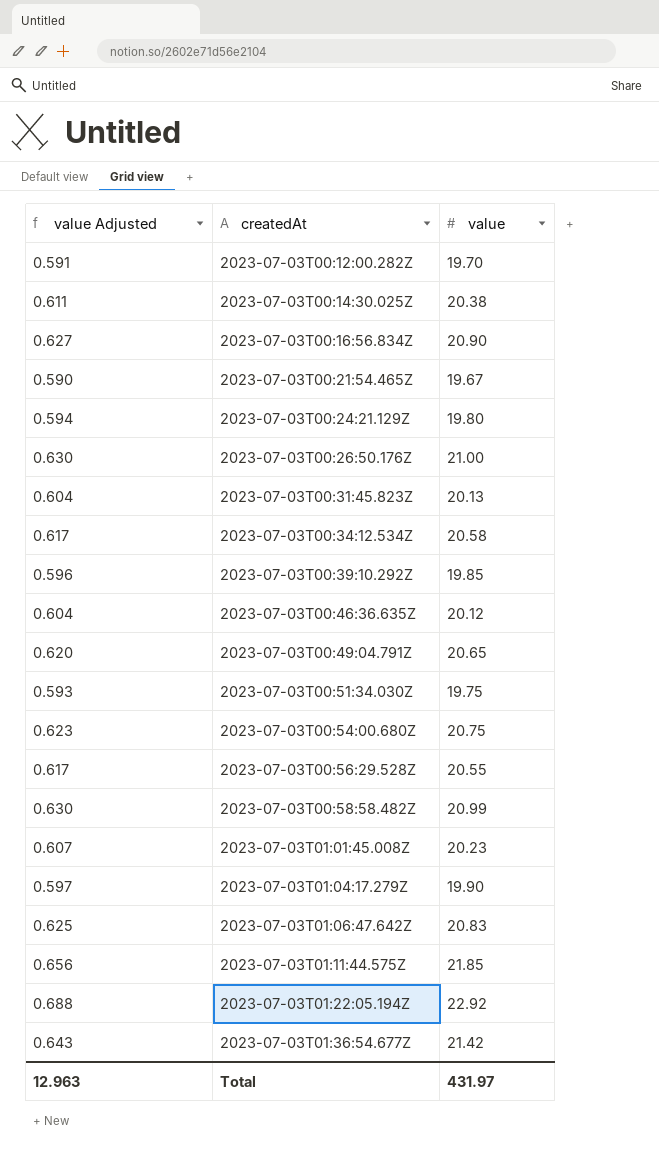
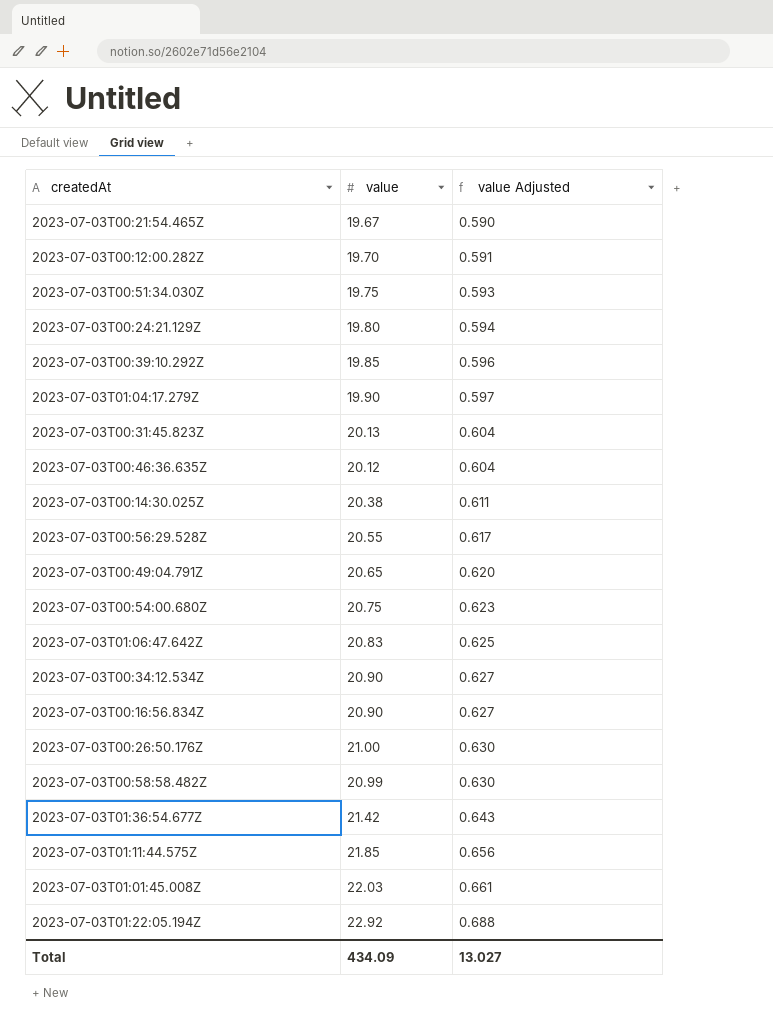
row order: createdAt ascending -> value Adjusted ascending
column value Adjusted | position: 1 -> 3
2023-07-03T00:34:12.534Z | value: 20.58 -> 20.90
2023-07-03T00:34:12.534Z | value Adjusted: 0.617 -> 0.627
2023-07-03T01:01:45.008Z | value: 20.23 -> 22.03
2023-07-03T01:01:45.008Z | value Adjusted: 0.607 -> 0.661
Total | value: 431.97 -> 434.09
Total | value Adjusted: 12.963 -> 13.027

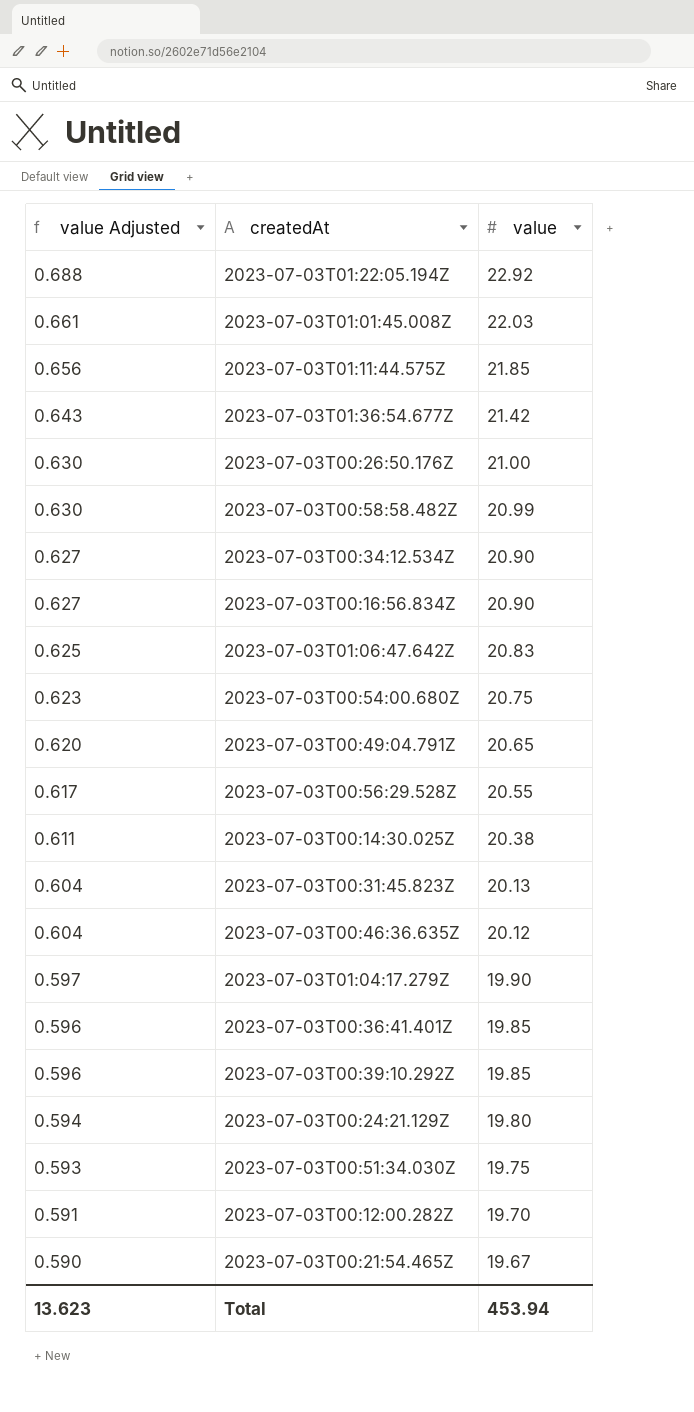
row order: value Adjusted ascending -> value Adjusted descending
column value Adjusted | position: 3 -> 1
row 2023-07-03T00:36:41.401Z: none -> 0.596 | 19.85
Total | value Adjusted: 13.027 -> 13.623
Total | value: 434.09 -> 453.94

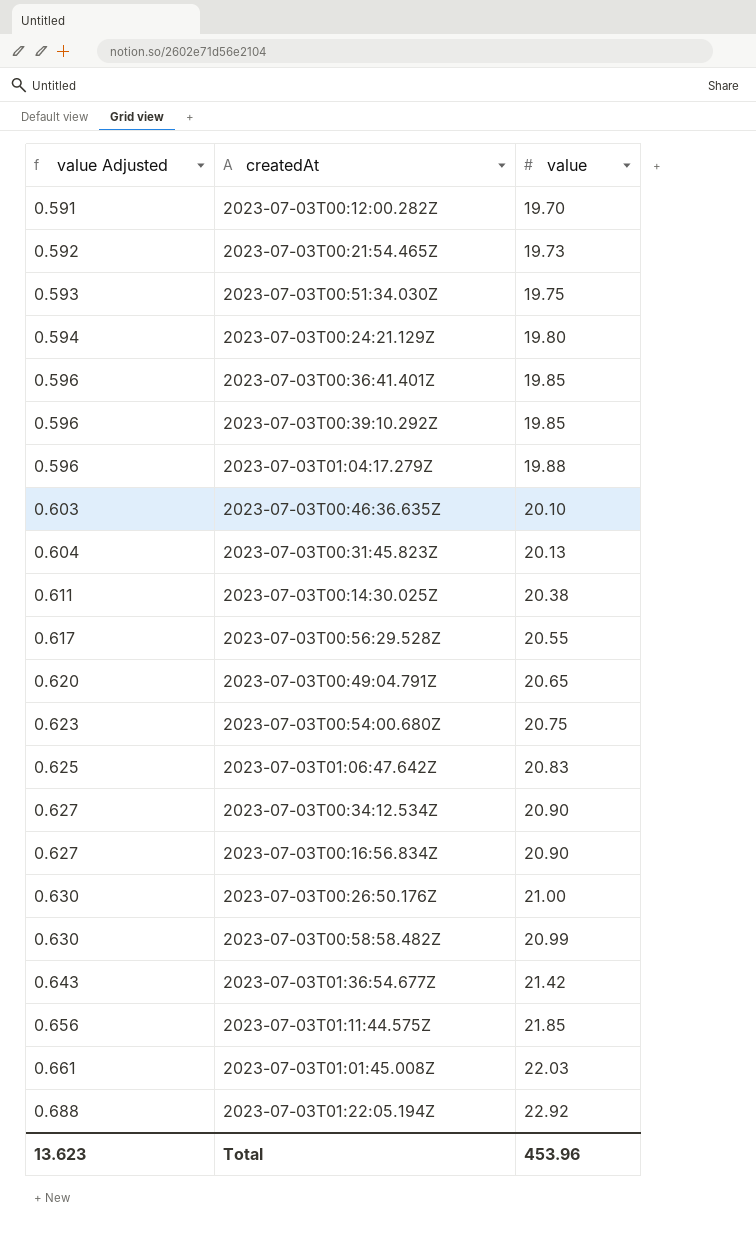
row order: value Adjusted descending -> value Adjusted ascending
2023-07-03T00:21:54.465Z | value Adjusted: 0.590 -> 0.592
2023-07-03T00:21:54.465Z | value: 19.67 -> 19.73
2023-07-03T01:04:17.279Z | value Adjusted: 0.597 -> 0.596
2023-07-03T01:04:17.279Z | value: 19.90 -> 19.88
2023-07-03T00:46:36.635Z | value Adjusted: 0.604 -> 0.603
2023-07-03T00:46:36.635Z | value: 20.12 -> 20.10
Total | value: 453.94 -> 453.96

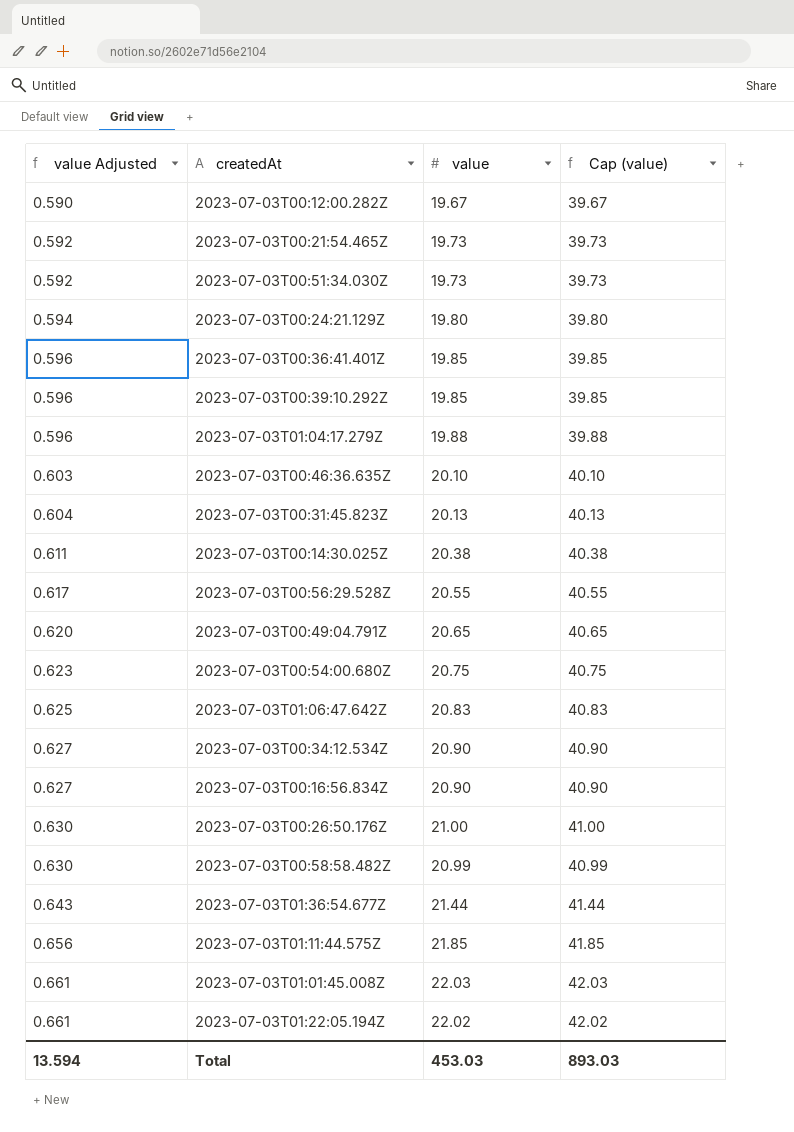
column Cap (value) | formula: none -> [value] + 20
2023-07-03T00:12:00.282Z | value Adjusted: 0.591 -> 0.590
2023-07-03T00:12:00.282Z | value: 19.70 -> 19.67
2023-07-03T00:51:34.030Z | value Adjusted: 0.593 -> 0.592
2023-07-03T00:51:34.030Z | value: 19.75 -> 19.73
2023-07-03T01:36:54.677Z | value: 21.42 -> 21.44
2023-07-03T01:22:05.194Z | value Adjusted: 0.688 -> 0.661
2023-07-03T01:22:05.194Z | value: 22.92 -> 22.02
Total | value Adjusted: 13.623 -> 13.594
Total | value: 453.96 -> 453.03

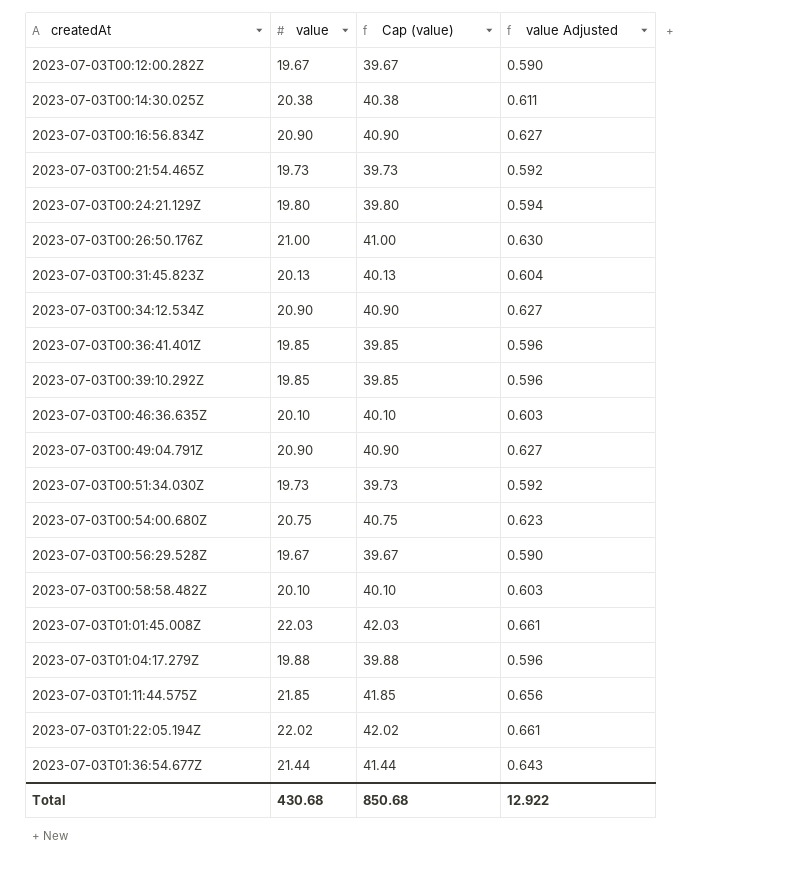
row order: value Adjusted ascending -> createdAt ascending
column value Adjusted | position: 1 -> 4
row 2023-07-03T01:06:47.642Z: 0.625 | 20.83 | 40.83 -> none
2023-07-03T00:49:04.791Z | value: 20.65 -> 20.90
2023-07-03T00:49:04.791Z | Cap (value): 40.65 -> 40.90
2023-07-03T00:49:04.791Z | value Adjusted: 0.620 -> 0.627
2023-07-03T00:56:29.528Z | value: 20.55 -> 19.67
2023-07-03T00:56:29.528Z | Cap (value): 40.55 -> 39.67
2023-07-03T00:56:29.528Z | value Adjusted: 0.617 -> 0.590
2023-07-03T00:58:58.482Z | value: 20.99 -> 20.10
2023-07-03T00:58:58.482Z | Cap (value): 40.99 -> 40.10
2023-07-03T00:58:58.482Z | value Adjusted: 0.630 -> 0.603
Total | value: 453.03 -> 430.68
Total | Cap (value): 893.03 -> 850.68
Total | value Adjusted: 13.594 -> 12.922

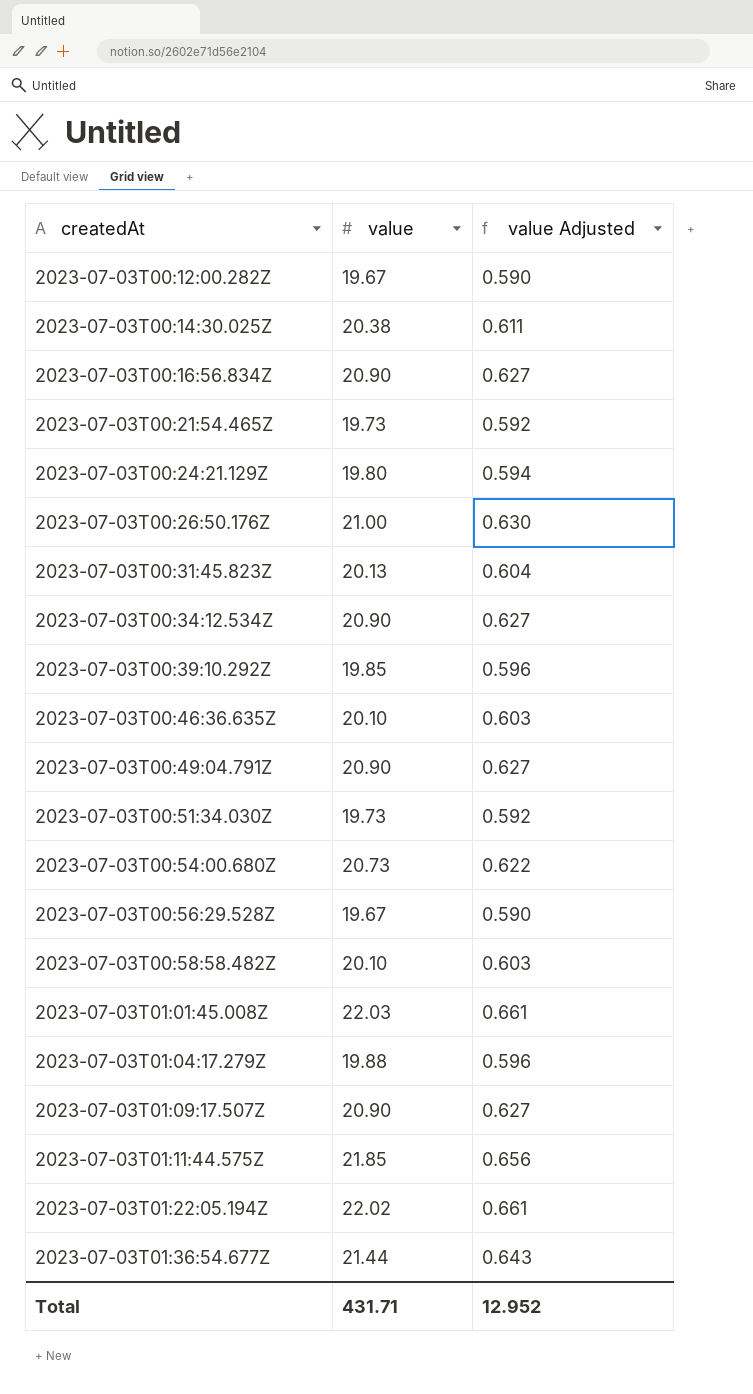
column Cap (value) | formula: [value] + 20 -> none
row 2023-07-03T00:36:41.401Z: 19.85 | 39.85 | 0.596 -> none
2023-07-03T00:54:00.680Z | value: 20.75 -> 20.73
2023-07-03T00:54:00.680Z | value Adjusted: 0.623 -> 0.622
row 2023-07-03T01:09:17.507Z: none -> 20.90 | 0.627
Total | value: 430.68 -> 431.71
Total | value Adjusted: 12.922 -> 12.952

